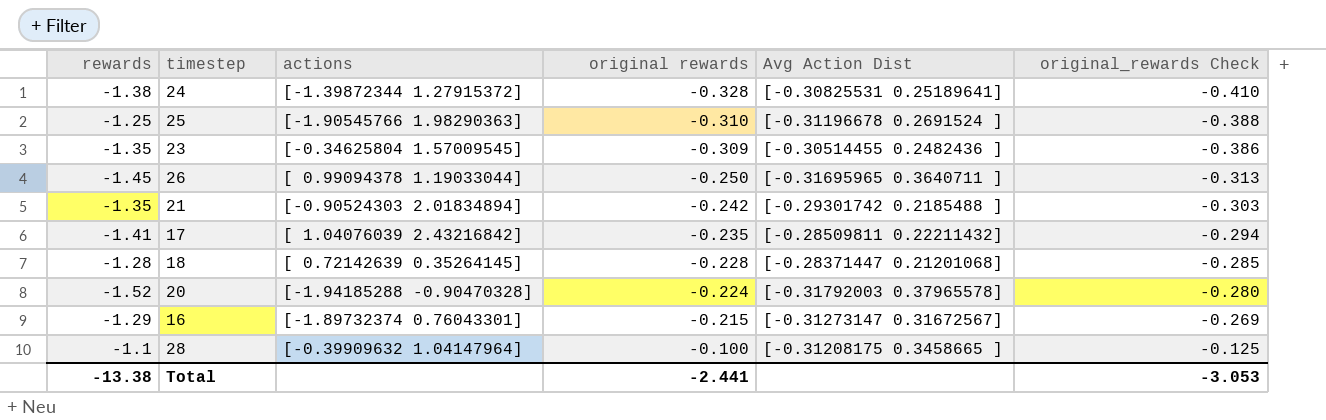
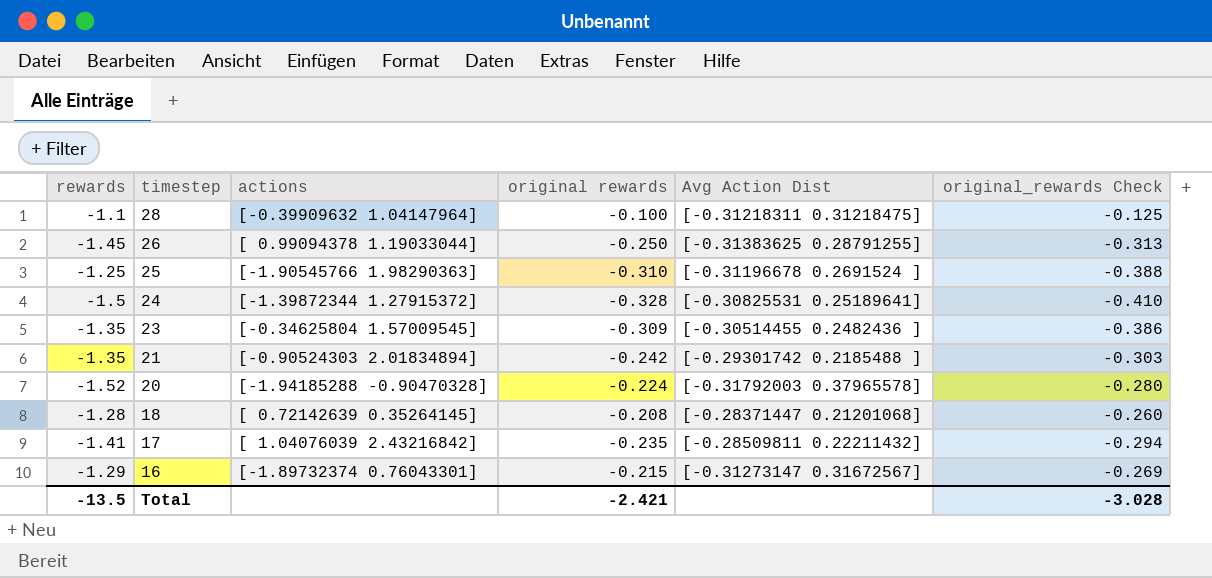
row order: original rewards ascending -> timestep descending
28 | Avg Action Dist: [-0.31208175 0.3458665 ] -> [-0.31218311 0.31218475]
26 | Avg Action Dist: [-0.31695965 0.3640711 ] -> [-0.31383625 0.28791255]
24 | rewards: -1.38 -> -1.5
18 | original rewards: -0.228 -> -0.208
18 | original_rewards Check: -0.285 -> -0.260
Total | rewards: -13.38 -> -13.5
Total | original rewards: -2.441 -> -2.421
Total | original_rewards Check: -3.053 -> -3.028

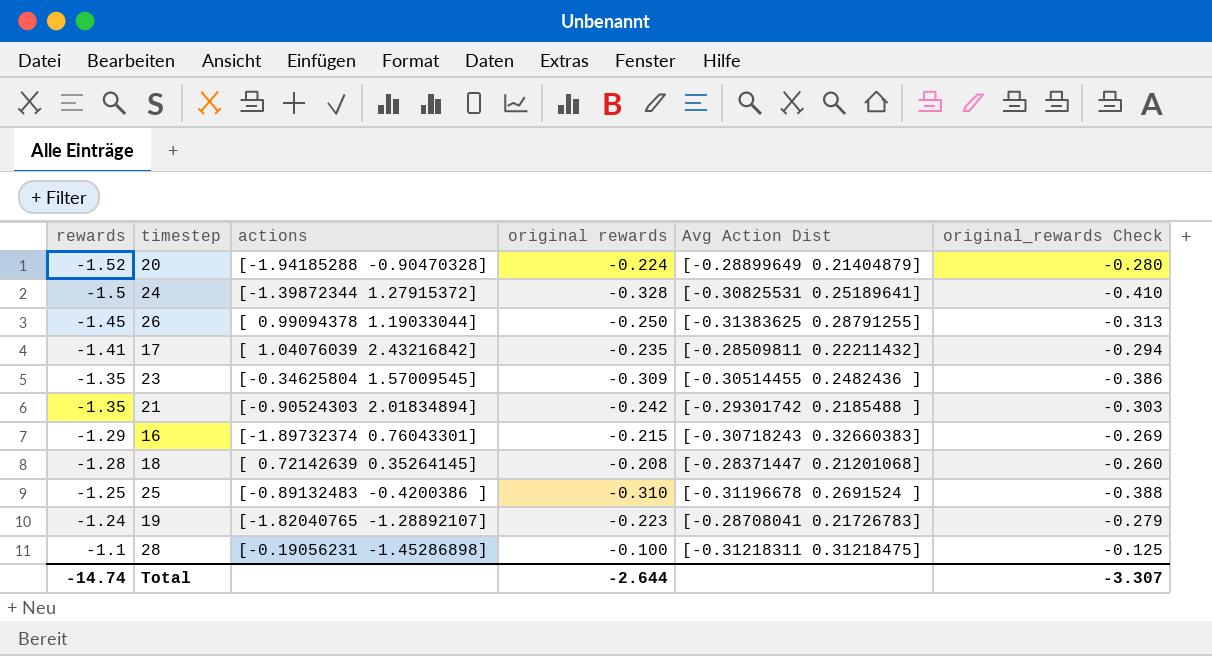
row order: timestep descending -> rewards ascending
20 | Avg Action Dist: [-0.31792003 0.37965578] -> [-0.28899649 0.21404879]
16 | Avg Action Dist: [-0.31273147 0.31672567] -> [-0.30718243 0.32660383]
25 | actions: [-1.90545766 1.98290363] -> [-0.89132483 -0.4200386 ]
row 19: none -> -1.24 | [-1.82040765 -1.28892107] | -0.223 | [-0.28708041 0.21726783] | -0.279
28 | actions: [-0.39909632 1.04147964] -> [-0.19056231 -1.45286898]
Total | rewards: -13.5 -> -14.74
Total | original rewards: -2.421 -> -2.644
Total | original_rewards Check: -3.028 -> -3.307

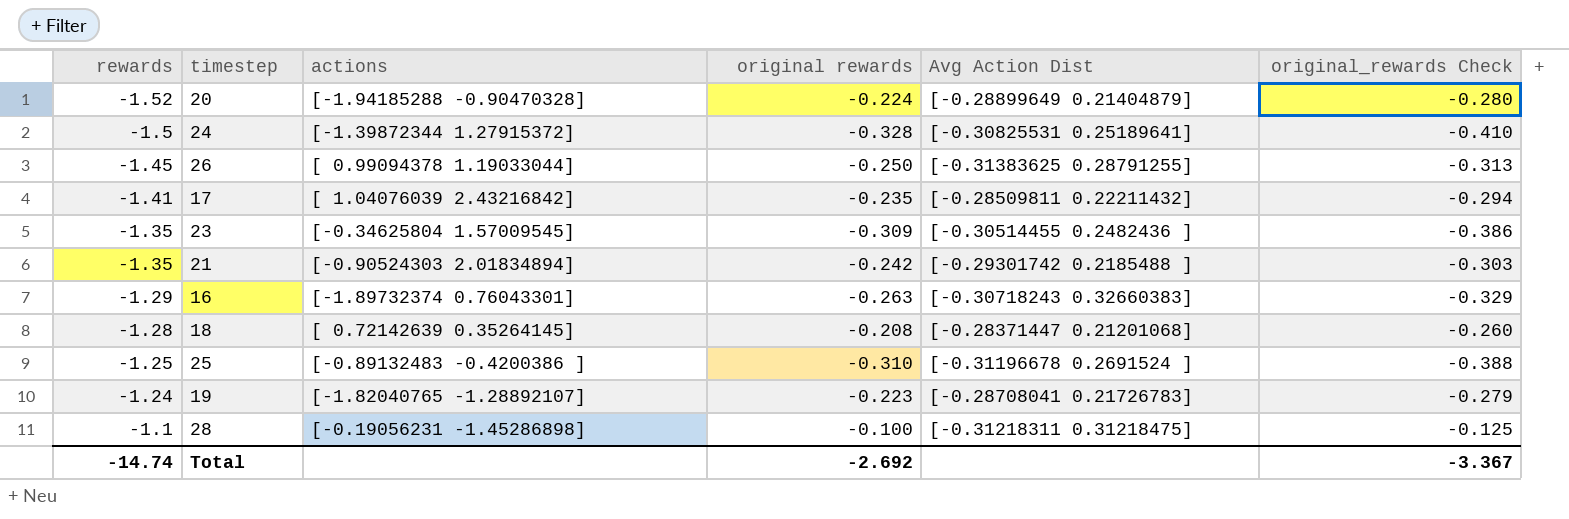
16 | original rewards: -0.215 -> -0.263
16 | original_rewards Check: -0.269 -> -0.329
Total | original rewards: -2.644 -> -2.692
Total | original_rewards Check: -3.307 -> -3.367

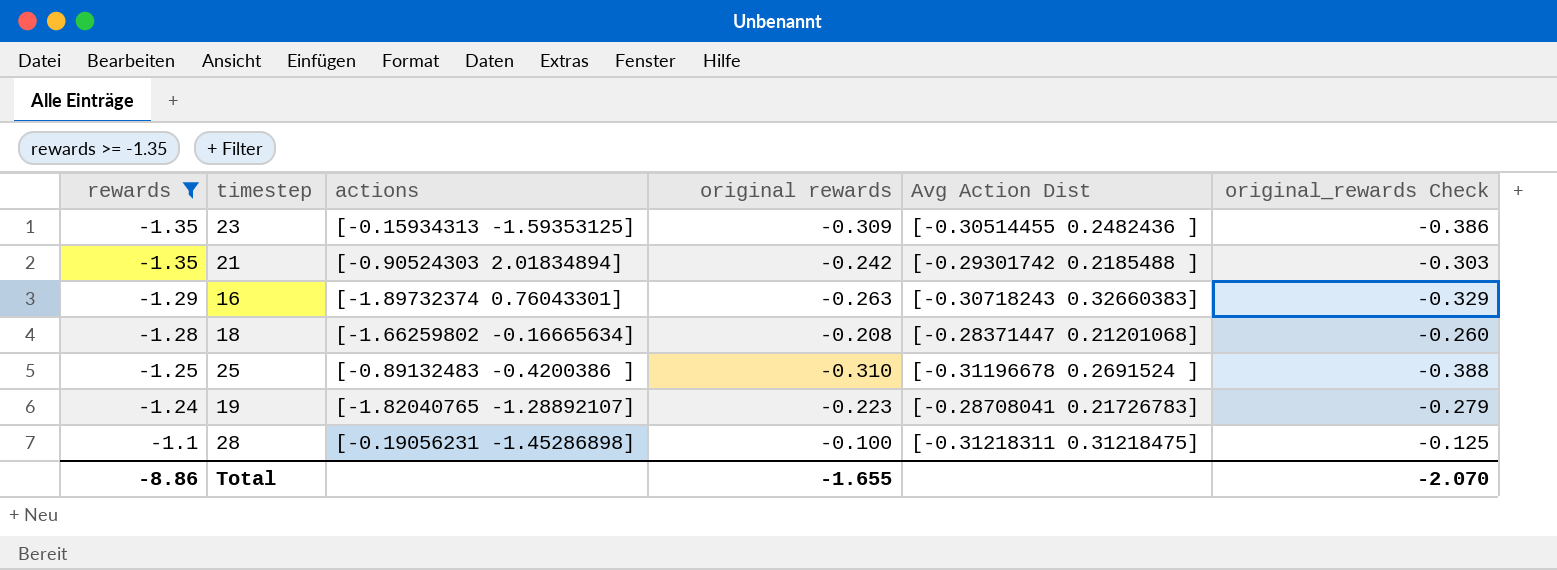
filter: none -> rewards >= -1.35
23 | actions: [-0.34625804 1.57009545] -> [-0.15934313 -1.59353125]
18 | actions: [ 0.72142639 0.35264145] -> [-1.66259802 -0.16665634]
Total | rewards: -14.74 -> -8.86
Total | original rewards: -2.692 -> -1.655
Total | original_rewards Check: -3.367 -> -2.070

